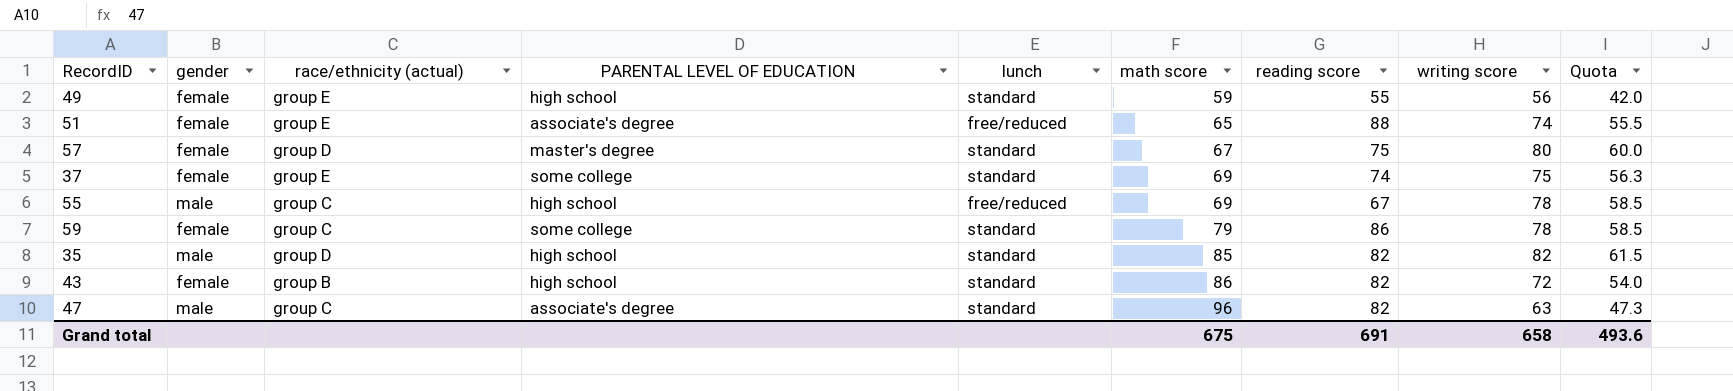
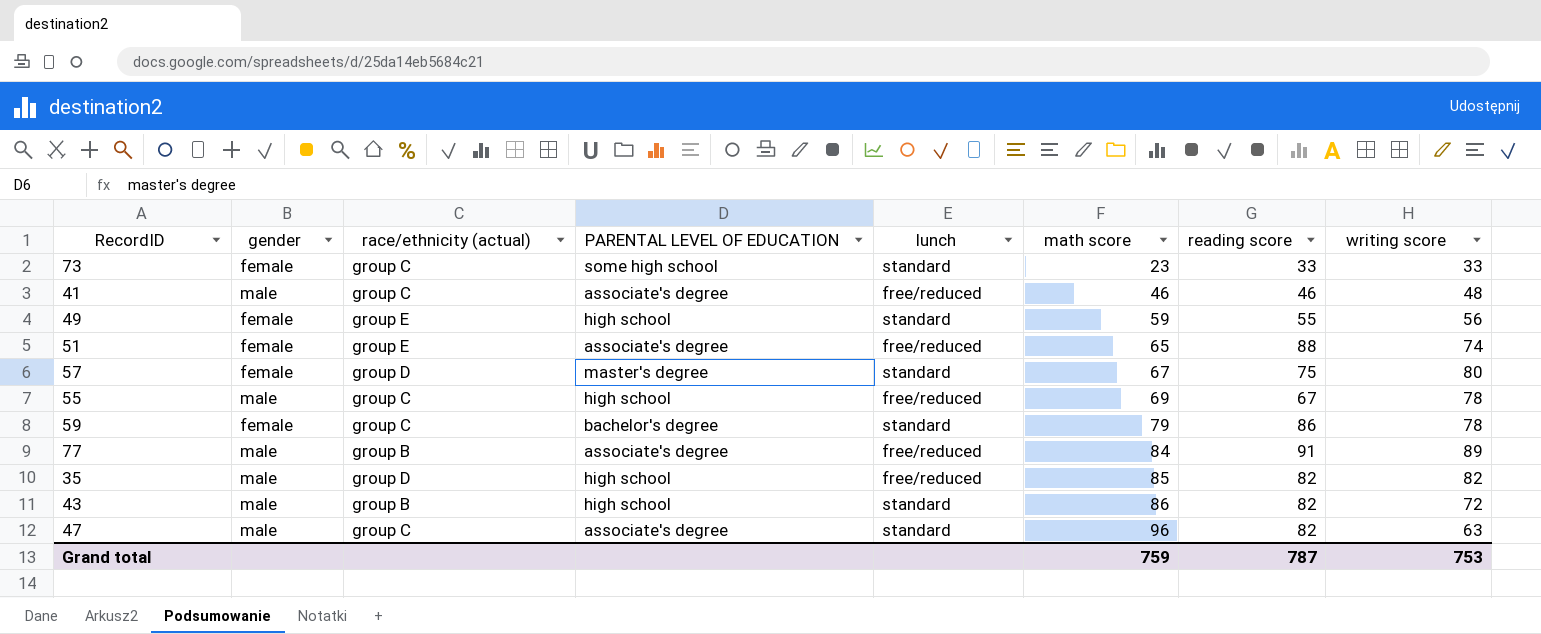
column Quota | formula: [writing score] * 0.75 -> none
row 37: female | group E | some college | standard | 69 | 74 | 75 | 56.3 -> none
row 73: none -> female | group C | some high school | standard | 23 | 33 | 33
row 41: none -> male | group C | associate's degree | free/reduced | 46 | 46 | 48
59 | PARENTAL LEVEL OF EDUCATION: some college -> bachelor's degree
row 77: none -> male | group B | associate's degree | free/reduced | 84 | 91 | 89
35 | lunch: standard -> free/reduced
43 | gender: female -> male
Grand total | math score: 675 -> 759
Grand total | reading score: 691 -> 787
Grand total | writing score: 658 -> 753

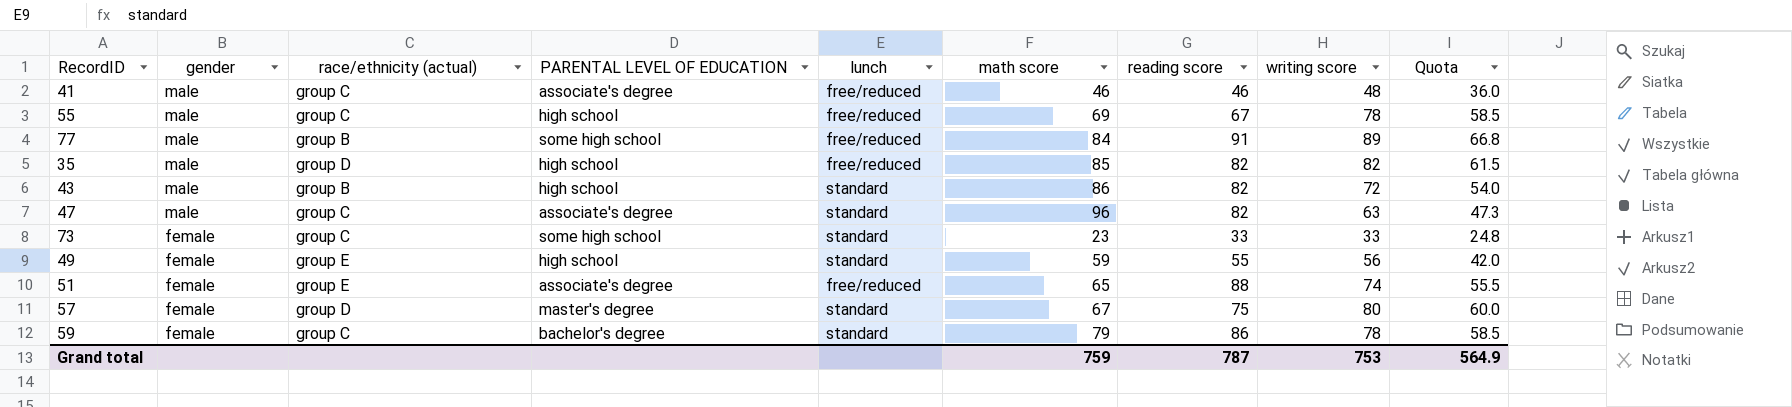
row order: math score ascending -> gender descending
column Quota | formula: none -> [writing score] * 0.75
77 | PARENTAL LEVEL OF EDUCATION: associate's degree -> some high school

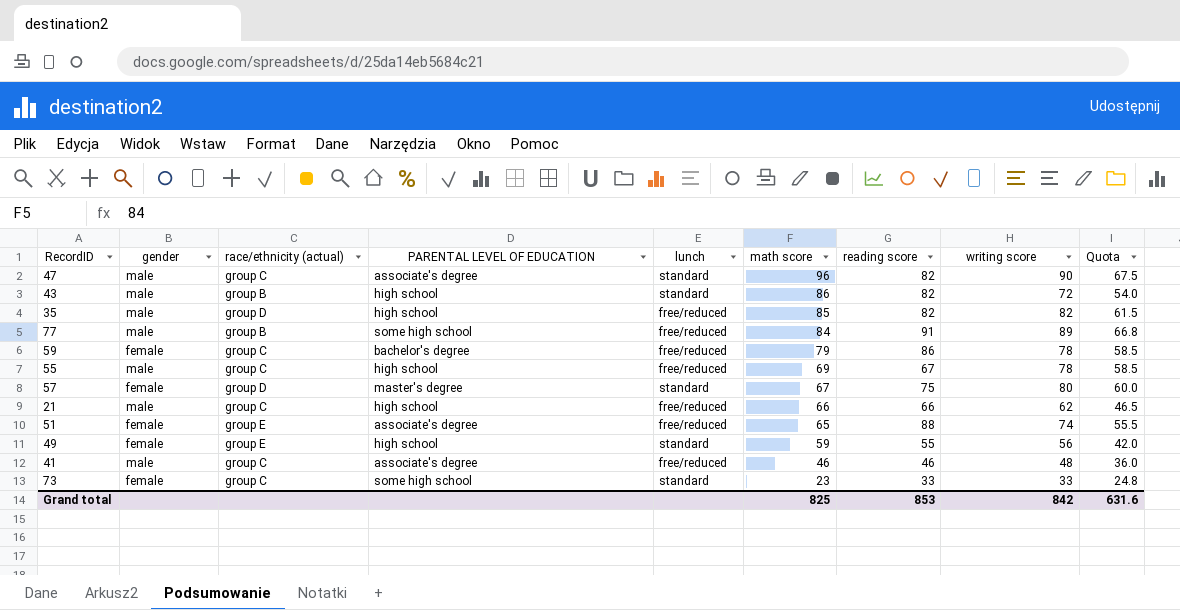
row order: gender descending -> math score descending
47 | writing score: 63 -> 90
47 | Quota: 47.3 -> 67.5
59 | lunch: standard -> free/reduced
row 21: none -> male | group C | high school | free/reduced | 66 | 66 | 62 | 46.5
Grand total | math score: 759 -> 825
Grand total | reading score: 787 -> 853
Grand total | writing score: 753 -> 842
Grand total | Quota: 564.9 -> 631.6

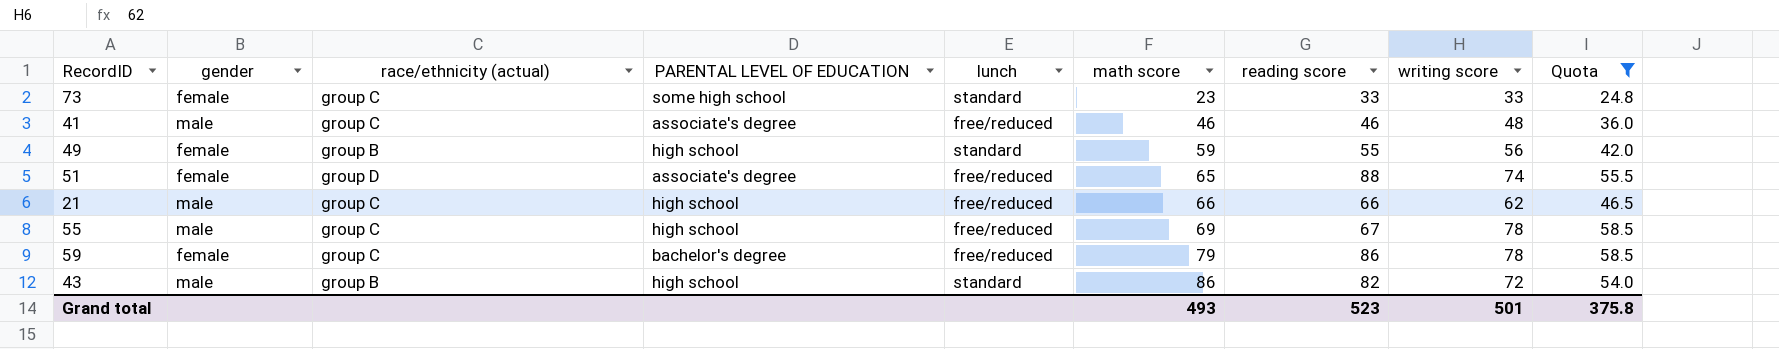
filter: none -> Quota <= 58.5
row order: math score descending -> math score ascending
49 | race/ethnicity (actual): group E -> group B
51 | race/ethnicity (actual): group E -> group D
Grand total | math score: 825 -> 493
Grand total | reading score: 853 -> 523
Grand total | writing score: 842 -> 501
Grand total | Quota: 631.6 -> 375.8

